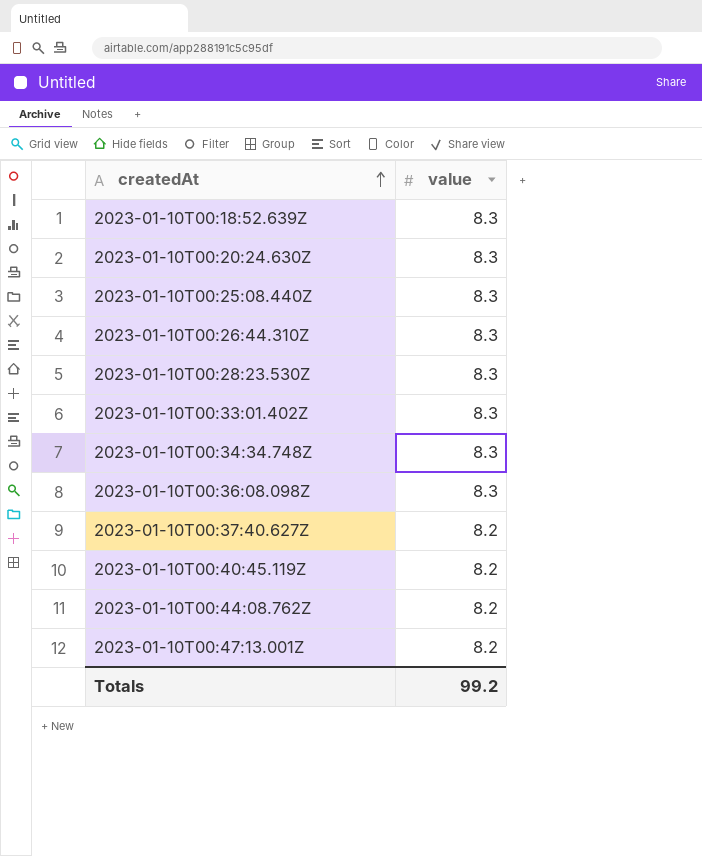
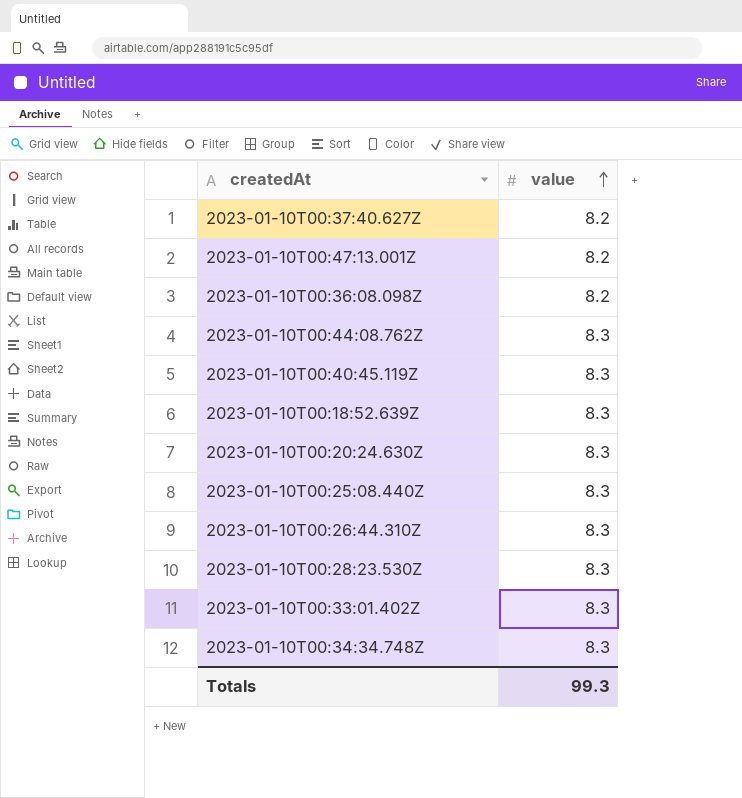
row order: createdAt ascending -> value ascending
2023-01-10T00:36:08.098Z | value: 8.3 -> 8.2
2023-01-10T00:44:08.762Z | value: 8.2 -> 8.3
2023-01-10T00:40:45.119Z | value: 8.2 -> 8.3
Totals | value: 99.2 -> 99.3

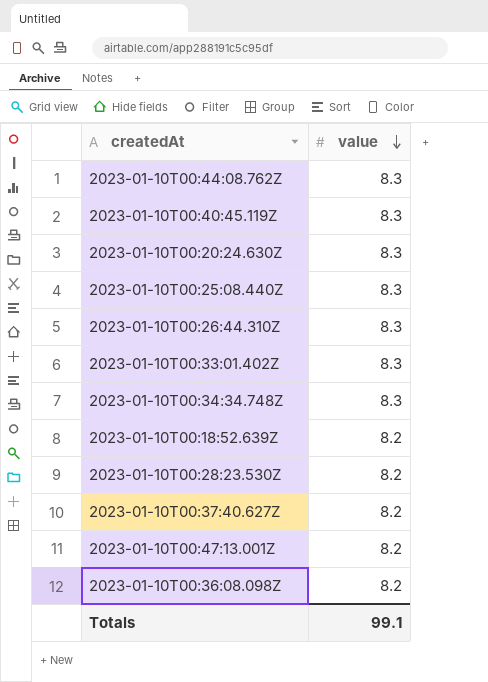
row order: value ascending -> value descending
2023-01-10T00:18:52.639Z | value: 8.3 -> 8.2
2023-01-10T00:28:23.530Z | value: 8.3 -> 8.2
Totals | value: 99.3 -> 99.1

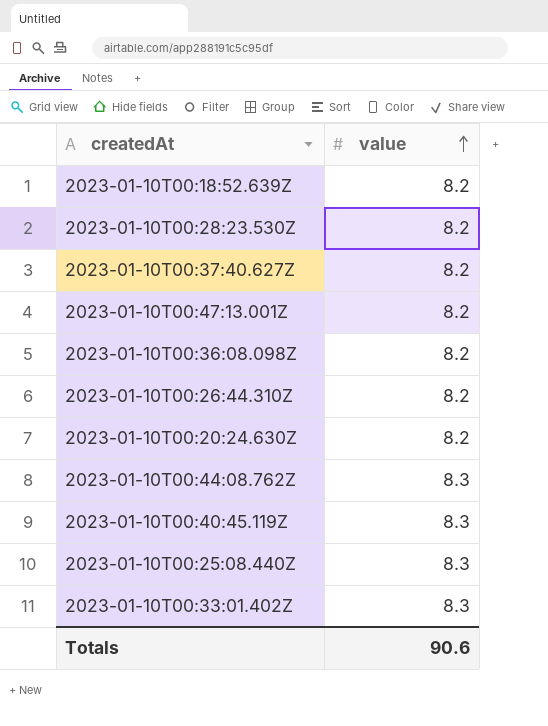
row order: value descending -> value ascending
row 2023-01-10T00:34:34.748Z: 8.3 -> none
2023-01-10T00:26:44.310Z | value: 8.3 -> 8.2
2023-01-10T00:20:24.630Z | value: 8.3 -> 8.2
Totals | value: 99.1 -> 90.6

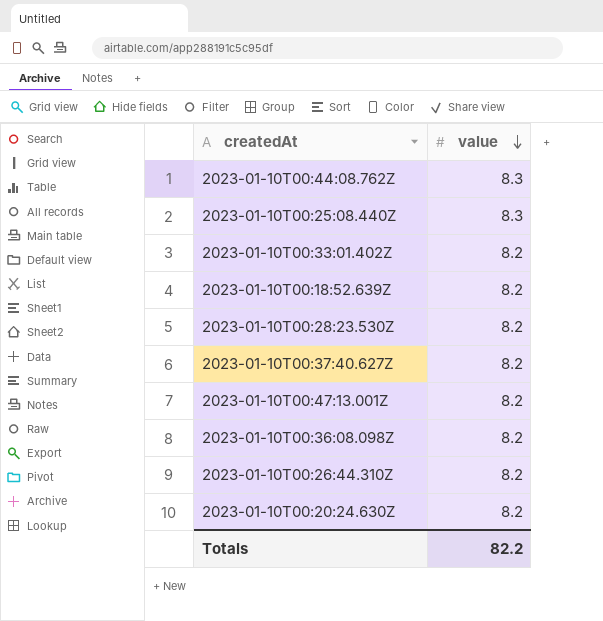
row order: value ascending -> value descending
row 2023-01-10T00:40:45.119Z: 8.3 -> none
2023-01-10T00:33:01.402Z | value: 8.3 -> 8.2
Totals | value: 90.6 -> 82.2

